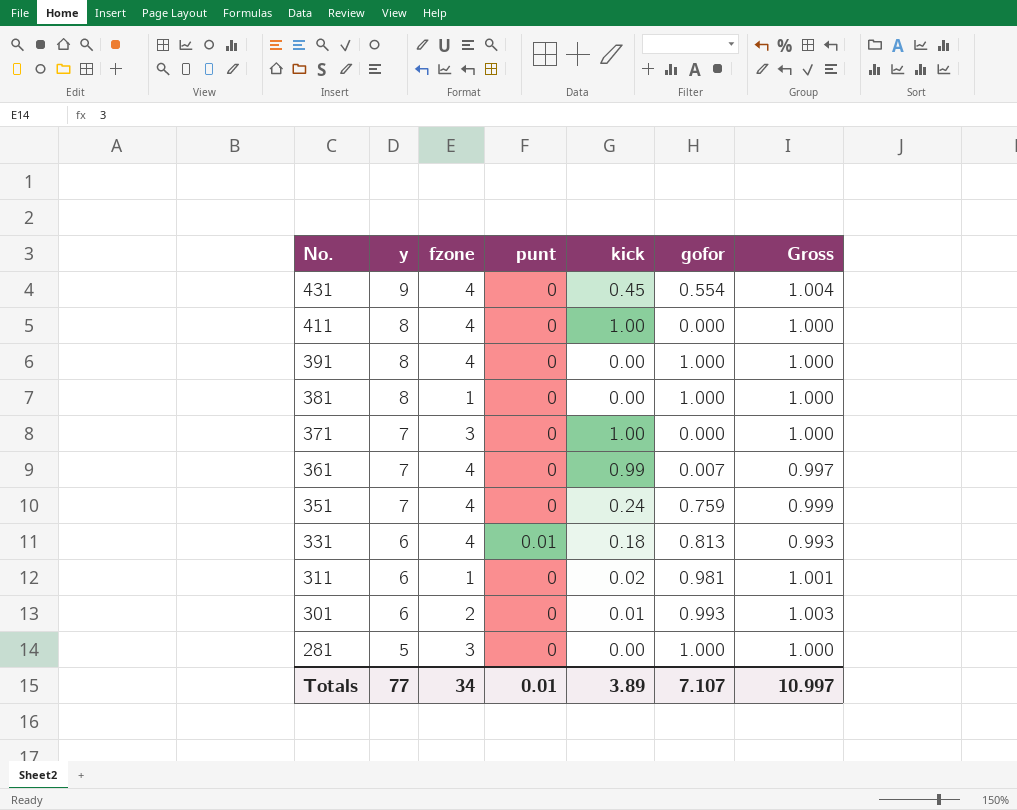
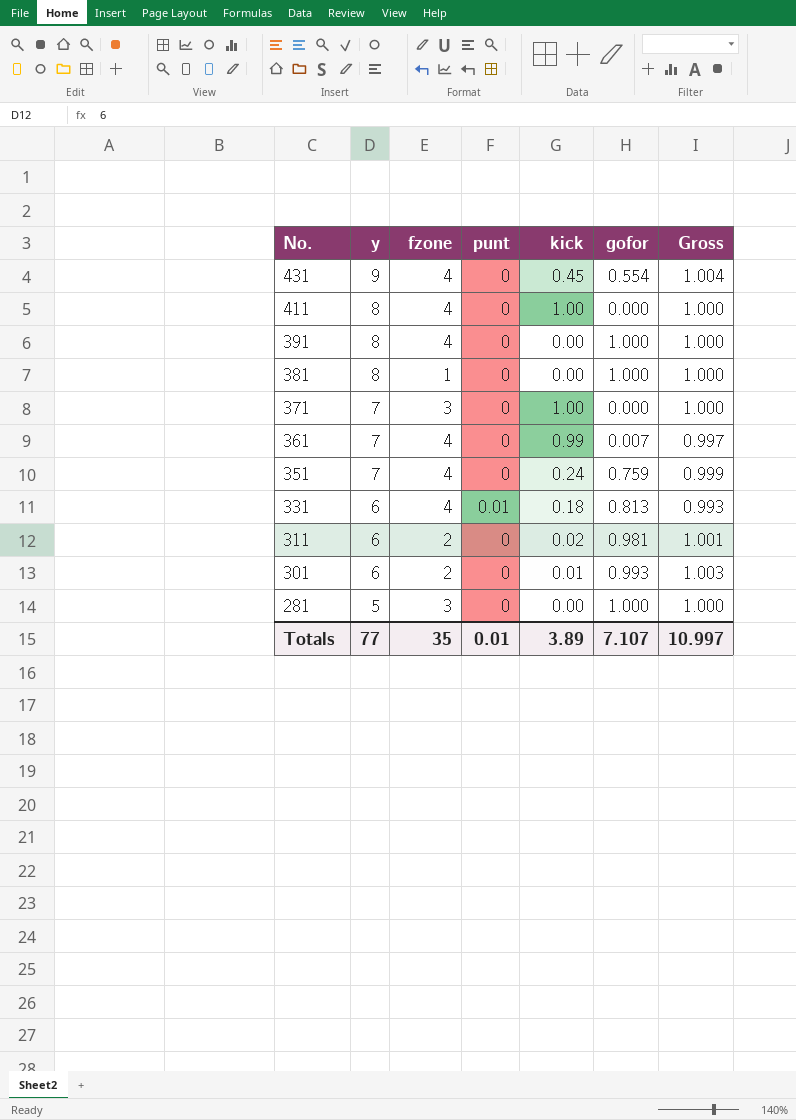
311 | fzone: 1 -> 2
Totals | fzone: 34 -> 35

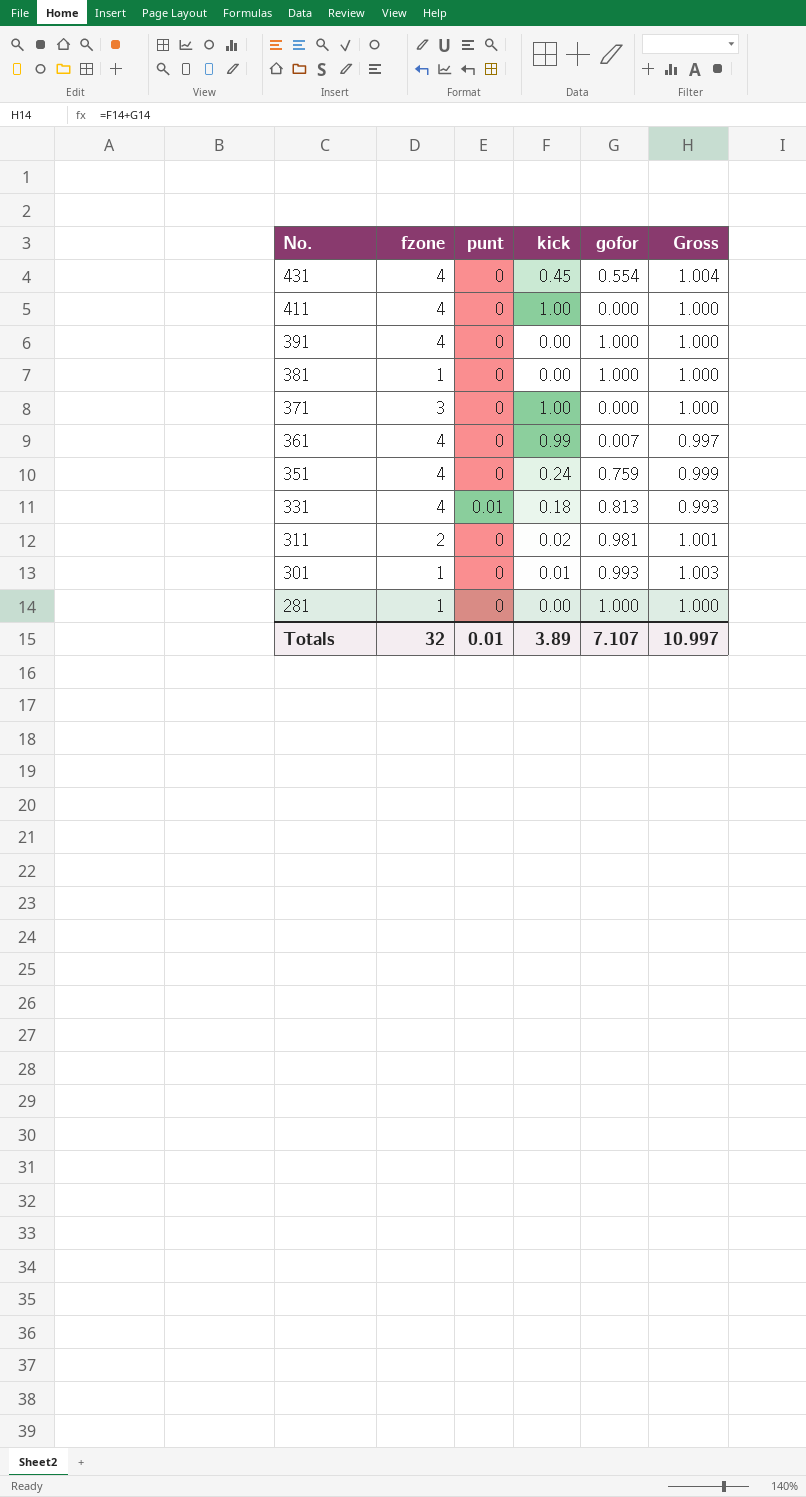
column y | position: 2 -> none
301 | fzone: 2 -> 1
281 | fzone: 3 -> 1
Totals | fzone: 35 -> 32

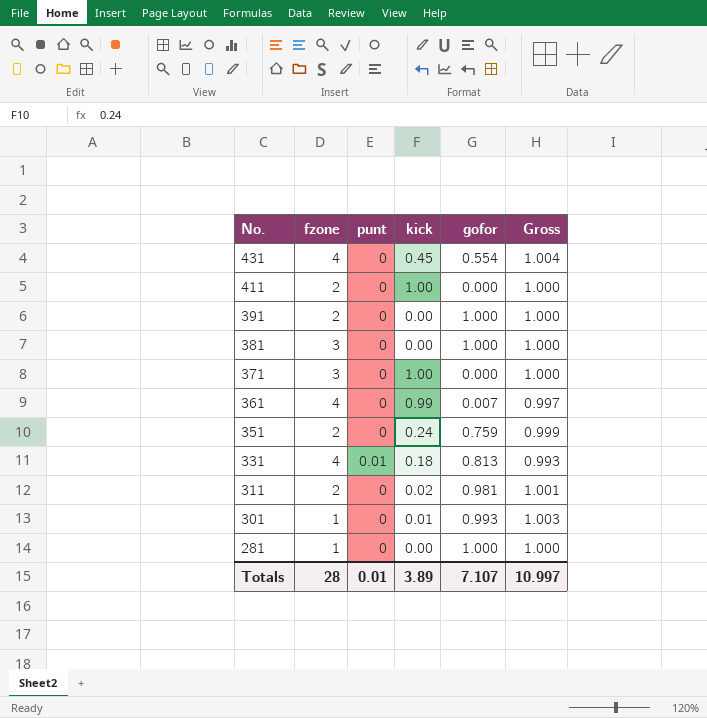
411 | fzone: 4 -> 2
391 | fzone: 4 -> 2
381 | fzone: 1 -> 3
351 | fzone: 4 -> 2
Totals | fzone: 32 -> 28

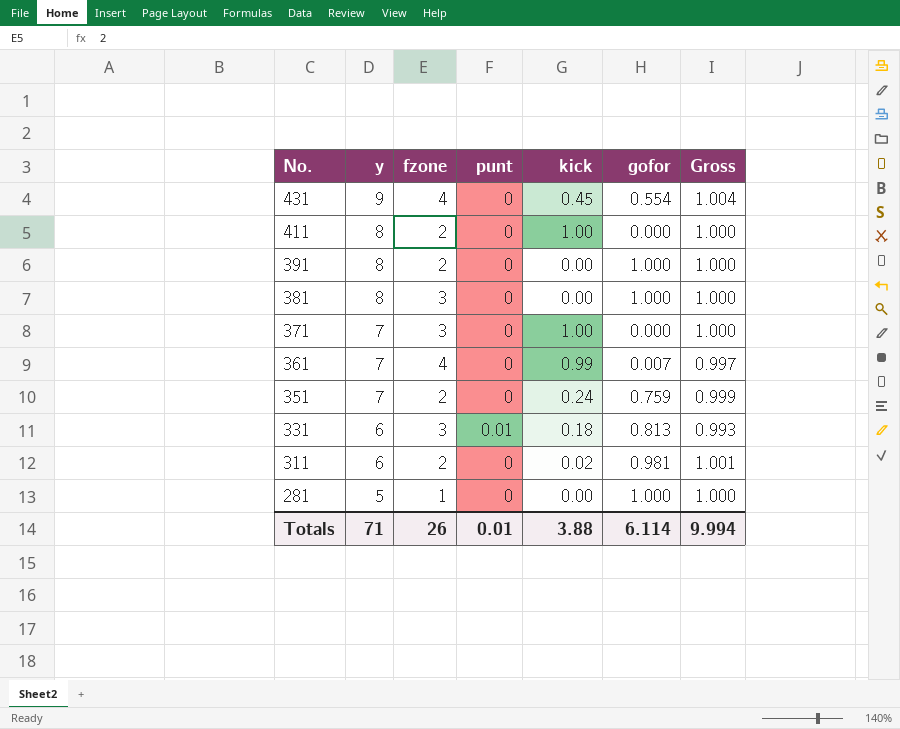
column y | position: none -> 2
row 301: 1 | 0 | 0.01 | 0.993 | 1.003 -> none
331 | fzone: 4 -> 3
Totals | fzone: 28 -> 26
Totals | kick: 3.89 -> 3.88
Totals | gofor: 7.107 -> 6.114
Totals | Gross: 10.997 -> 9.994

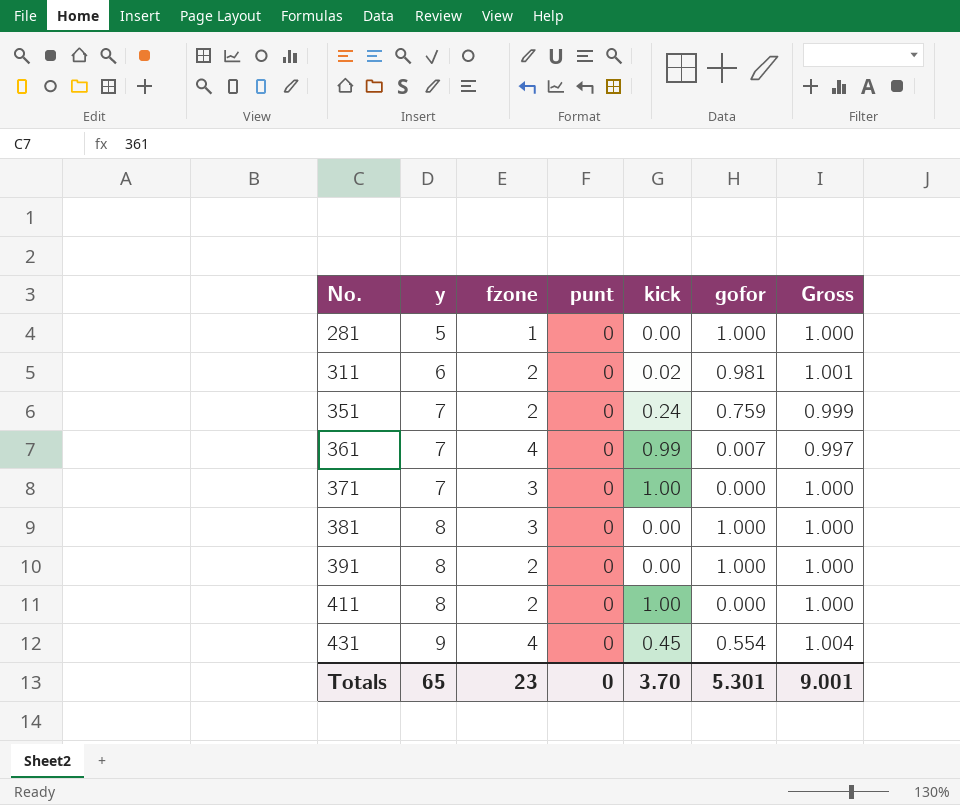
row order: No. descending -> No. ascending
row 331: 6 | 3 | 0.01 | 0.18 | 0.813 | 0.993 -> none
Totals | y: 71 -> 65
Totals | fzone: 26 -> 23
Totals | punt: 0.01 -> 0
Totals | kick: 3.88 -> 3.70
Totals | gofor: 6.114 -> 5.301
Totals | Gross: 9.994 -> 9.001

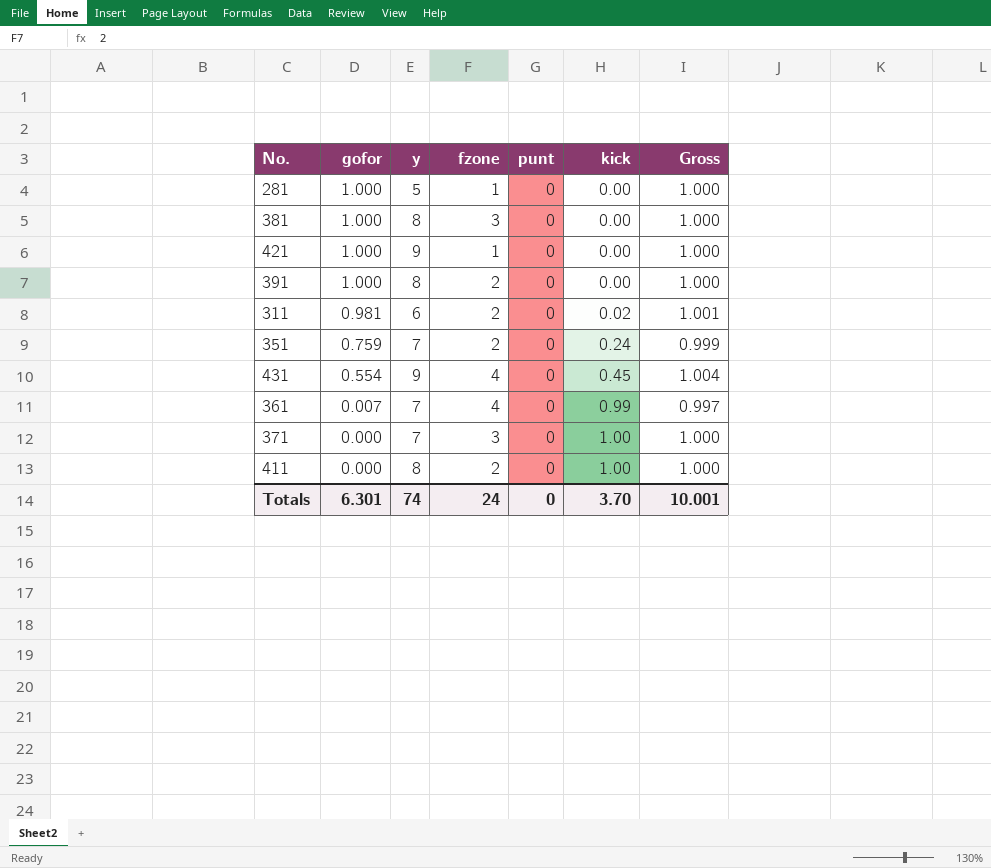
row order: No. ascending -> gofor descending
column gofor | position: 6 -> 2
row 421: none -> 1.000 | 9 | 1 | 0 | 0.00 | 1.000
Totals | gofor: 5.301 -> 6.301
Totals | y: 65 -> 74
Totals | fzone: 23 -> 24
Totals | Gross: 9.001 -> 10.001

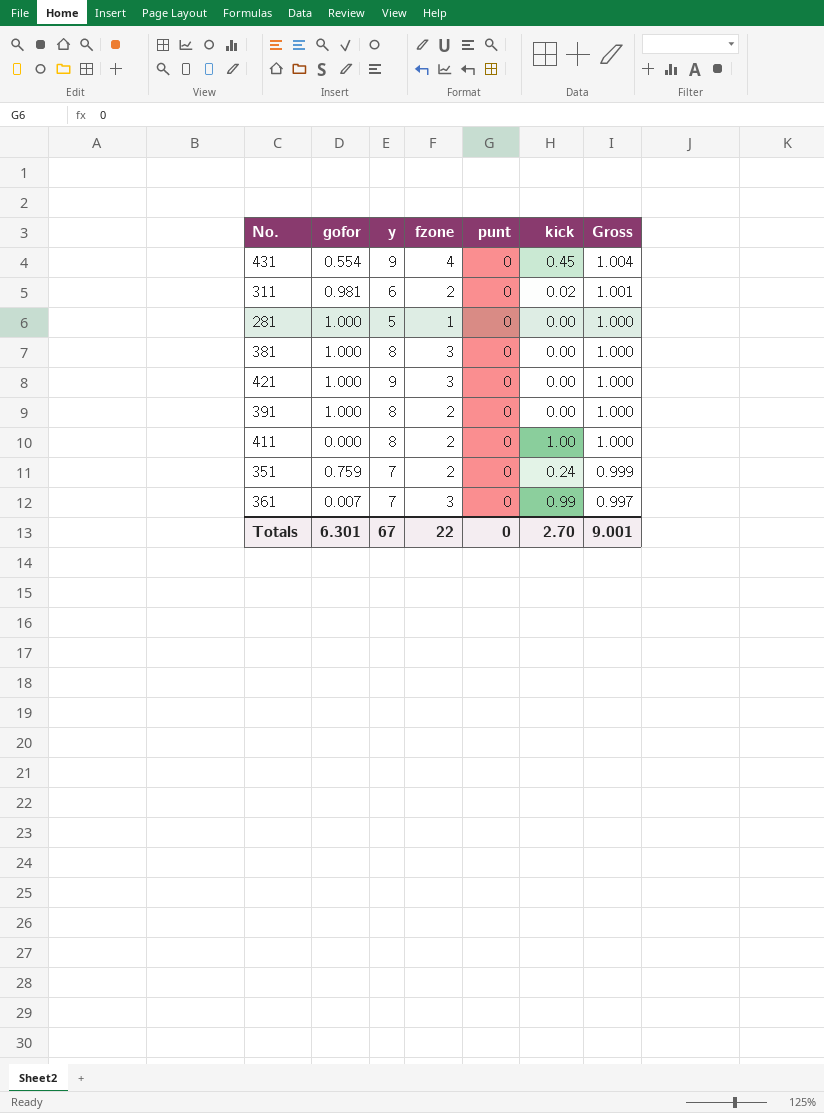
row order: gofor descending -> Gross descending
row 371: 0.000 | 7 | 3 | 0 | 1.00 | 1.000 -> none
421 | fzone: 1 -> 3
361 | fzone: 4 -> 3
Totals | y: 74 -> 67
Totals | fzone: 24 -> 22
Totals | kick: 3.70 -> 2.70
Totals | Gross: 10.001 -> 9.001

